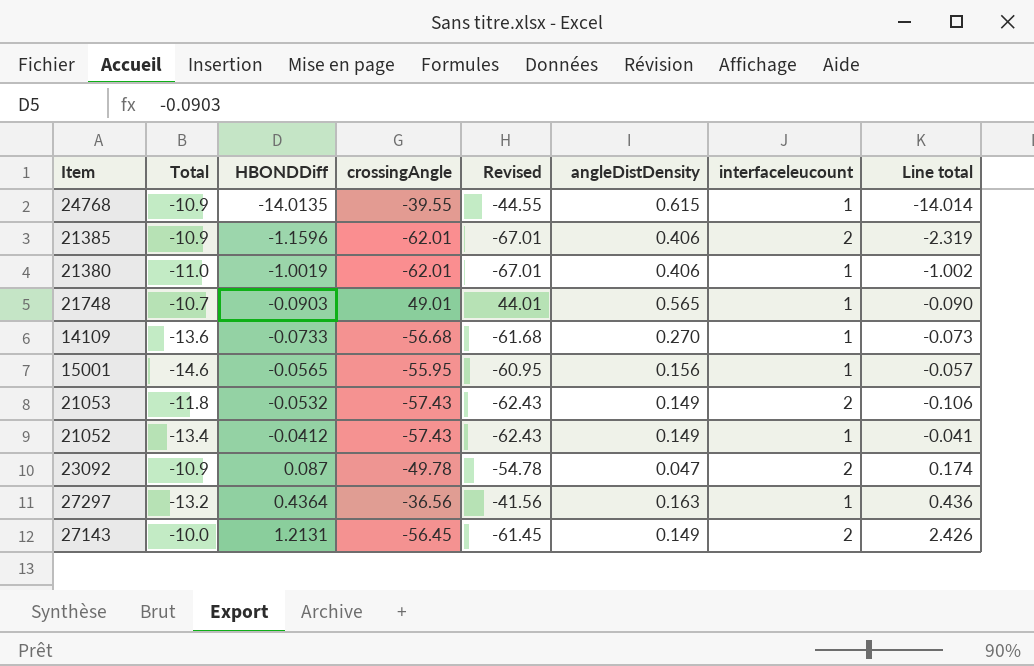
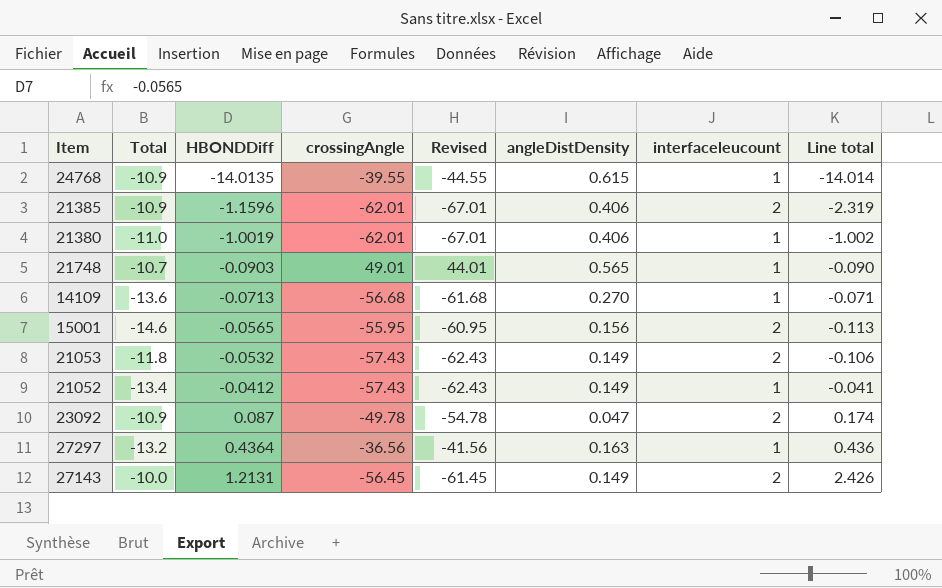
14109 | HBONDDiff: -0.0733 -> -0.0713
14109 | Line total: -0.073 -> -0.071
15001 | interfaceleucount: 1 -> 2
15001 | Line total: -0.057 -> -0.113

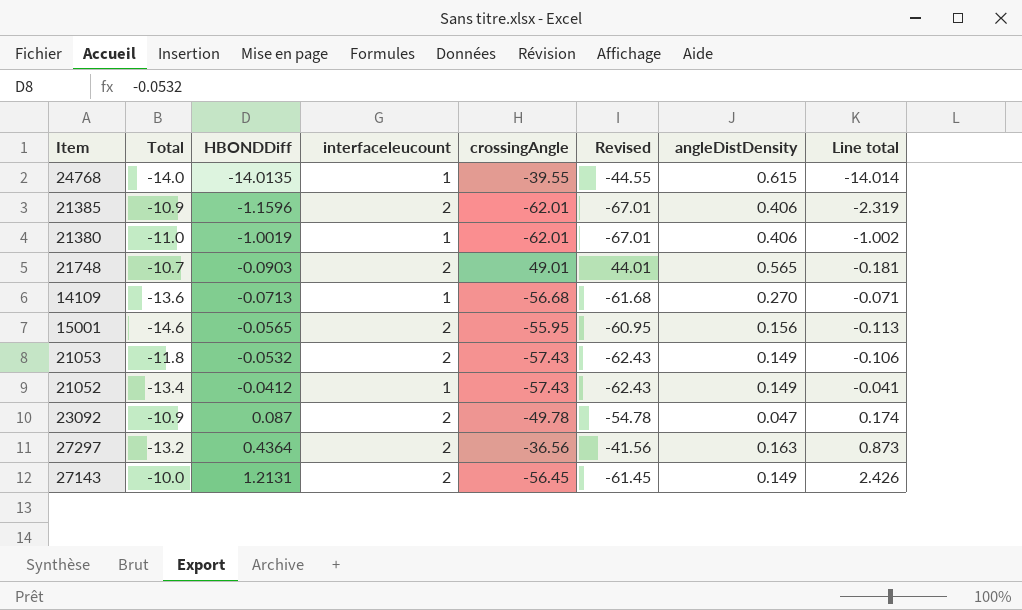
column interfaceleucount | position: 7 -> 4
24768 | Total: -10.9 -> -14.0
21748 | interfaceleucount: 1 -> 2
21748 | Line total: -0.090 -> -0.181
27297 | interfaceleucount: 1 -> 2
27297 | Line total: 0.436 -> 0.873

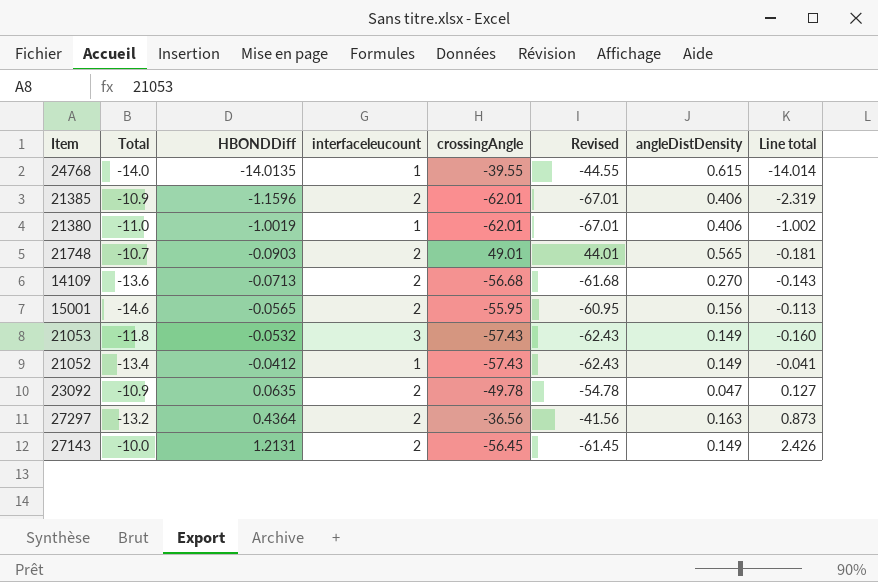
14109 | interfaceleucount: 1 -> 2
14109 | Line total: -0.071 -> -0.143
21053 | interfaceleucount: 2 -> 3
21053 | Line total: -0.106 -> -0.160
23092 | HBONDDiff: 0.087 -> 0.0635
23092 | Line total: 0.174 -> 0.127

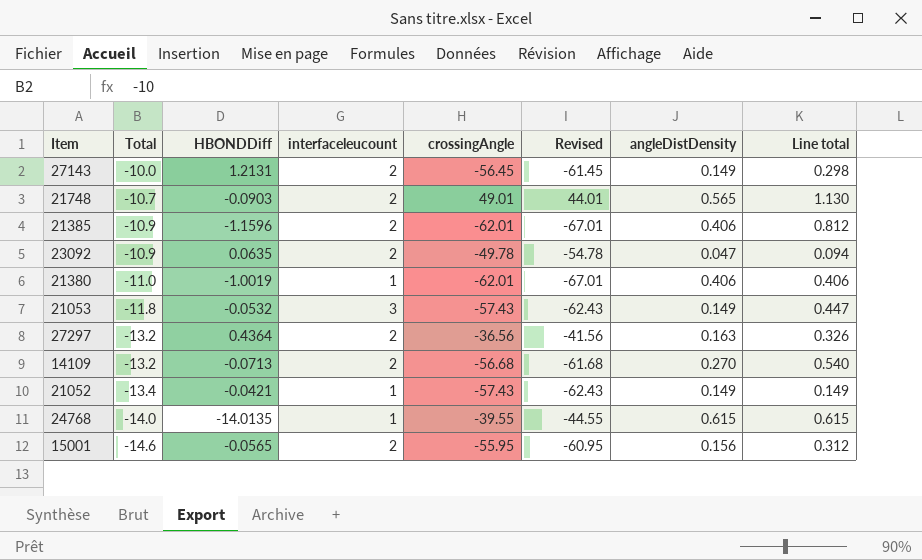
row order: HBONDDiff ascending -> Total descending
column Line total | formula: [HBONDDiff] * [interfaceleucount] -> [interfaceleucount] * [angleDistDensity]
14109 | Total: -13.6 -> -13.2
21052 | HBONDDiff: -0.0412 -> -0.0421

